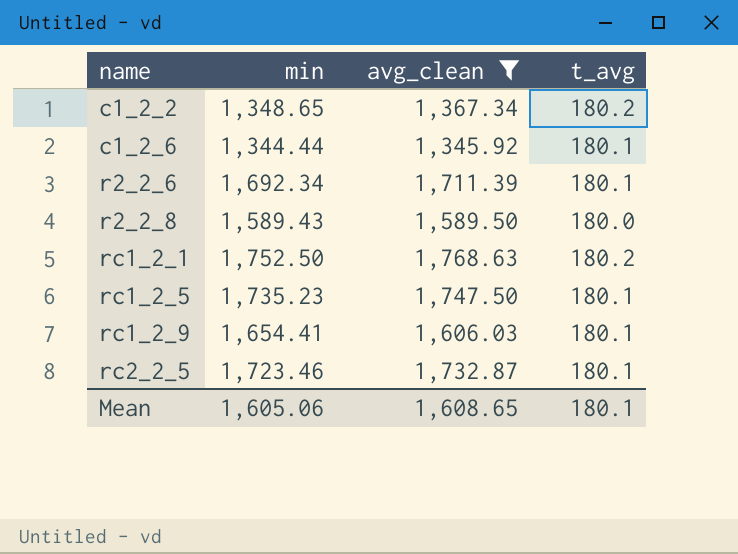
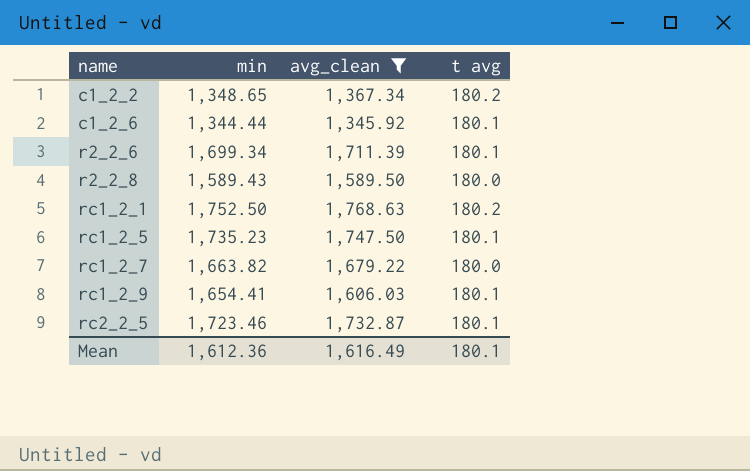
column name: t_avg -> t avg
r2_2_6 | min: 1,692.34 -> 1,699.34
row rc1_2_7: none -> 1,663.82 | 1,679.22 | 180.0
Mean | min: 1,605.06 -> 1,612.36
Mean | avg_clean: 1,608.65 -> 1,616.49

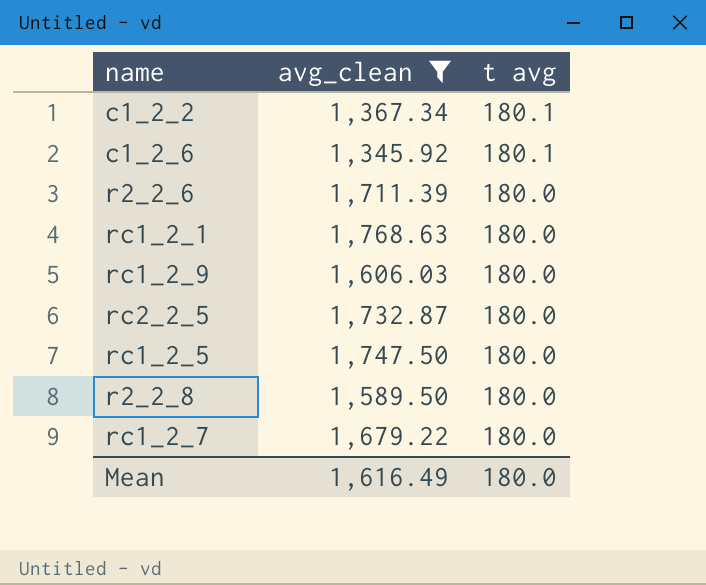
row order: name ascending -> t avg descending
column min | position: 2 -> none
c1_2_2 | t avg: 180.2 -> 180.1
r2_2_6 | t avg: 180.1 -> 180.0
rc1_2_1 | t avg: 180.2 -> 180.0
rc1_2_9 | t avg: 180.1 -> 180.0
rc2_2_5 | t avg: 180.1 -> 180.0
rc1_2_5 | t avg: 180.1 -> 180.0
Mean | t avg: 180.1 -> 180.0

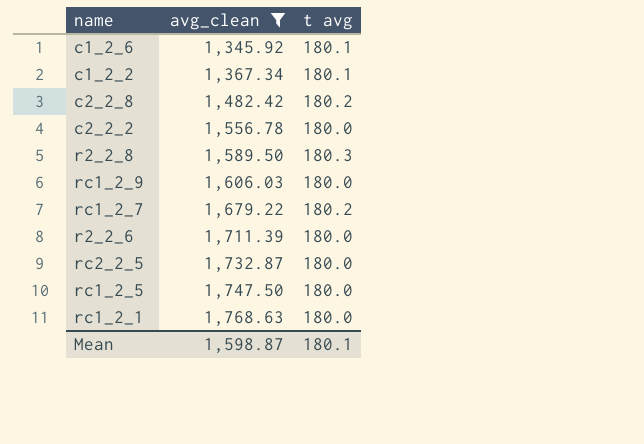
row order: t avg descending -> avg_clean ascending
row c2_2_8: none -> 1,482.42 | 180.2
row c2_2_2: none -> 1,556.78 | 180.0
r2_2_8 | t avg: 180.0 -> 180.3
rc1_2_7 | t avg: 180.0 -> 180.2
Mean | avg_clean: 1,616.49 -> 1,598.87
Mean | t avg: 180.0 -> 180.1

